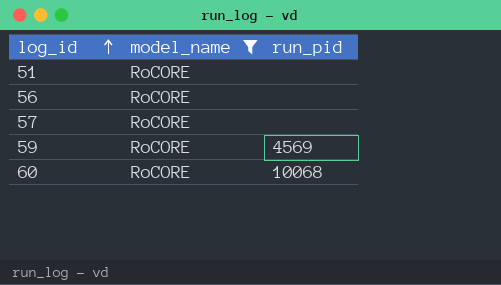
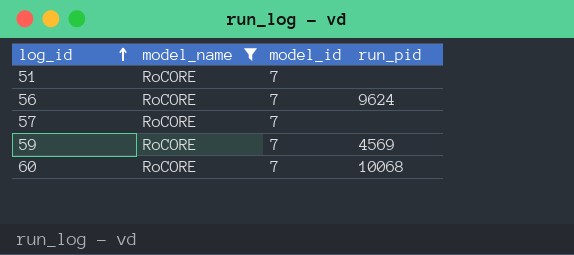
column model_id | position: none -> 3
56 | run_pid: none -> 9624

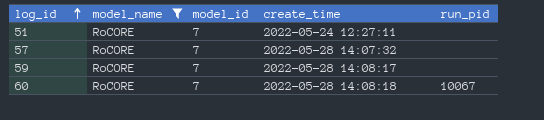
column create_time | position: none -> 4
row 56: RoCORE | 7 | 9624 -> none
59 | run_pid: 4569 -> none
60 | run_pid: 10068 -> 10067

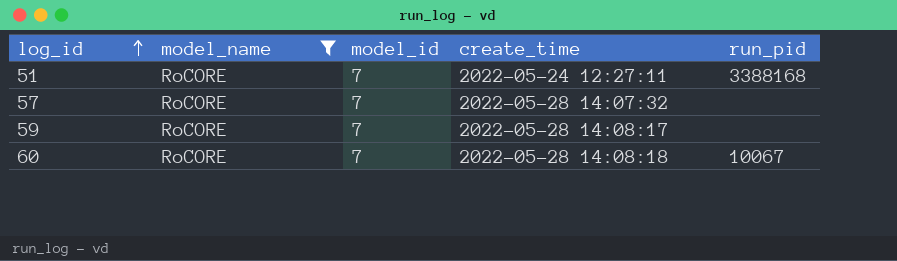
51 | run_pid: none -> 3388168

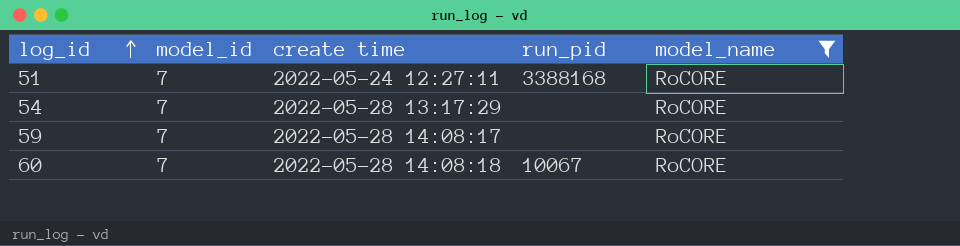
column name: create_time -> create time
column model_name | position: 2 -> 5
row 57: RoCORE | 7 | 2022-05-28 14:07:32 | none -> none
row 54: none -> 7 | 2022-05-28 13:17:29 | none | RoCORE

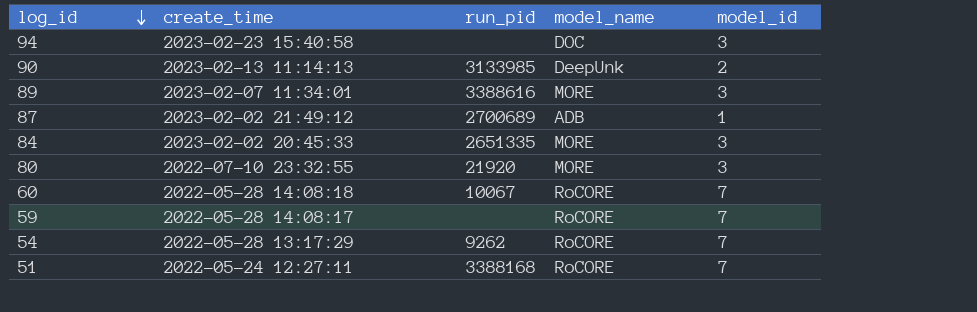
filter: model_name = RoCORE -> none
row order: log_id ascending -> log_id descending
column name: create time -> create_time
column model_id | position: 2 -> 5
54 | run_pid: none -> 9262

